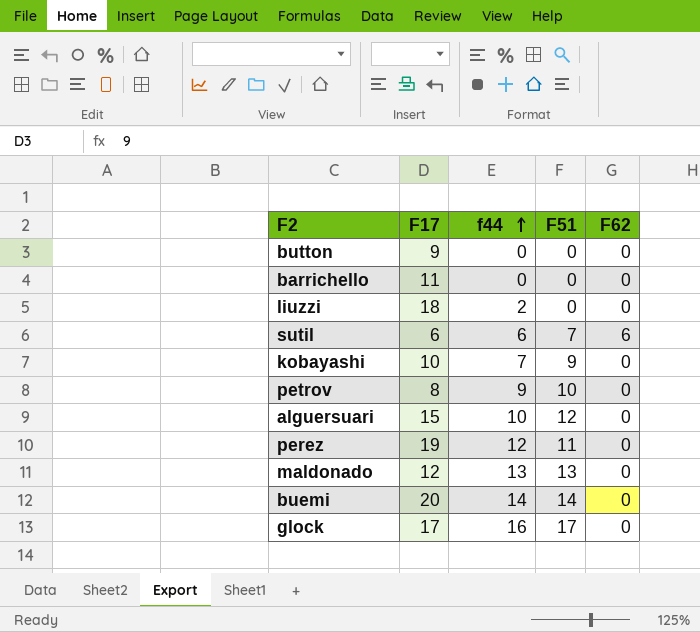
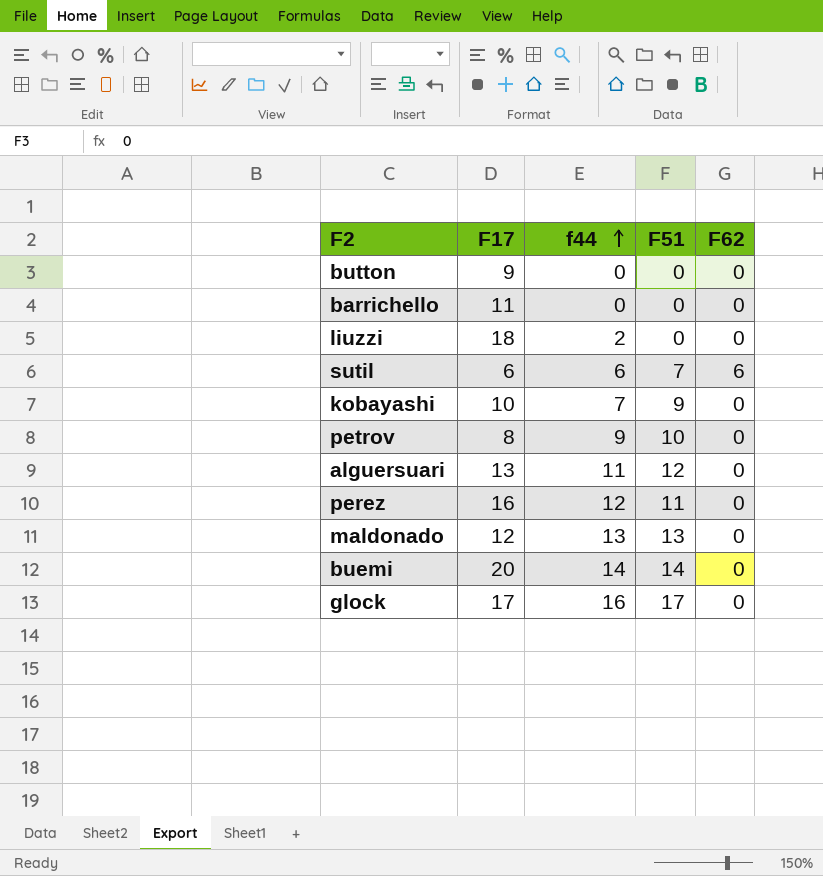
alguersuari | F17: 15 -> 13
alguersuari | f44: 10 -> 11
perez | F17: 19 -> 16

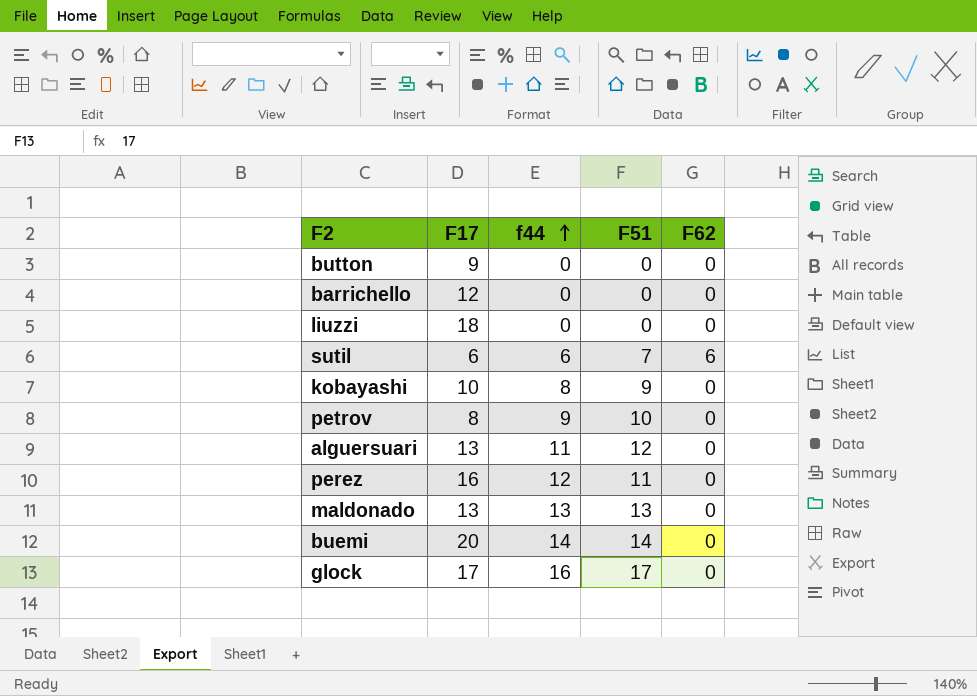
barrichello | F17: 11 -> 12
liuzzi | f44: 2 -> 0
kobayashi | f44: 7 -> 8
maldonado | F17: 12 -> 13

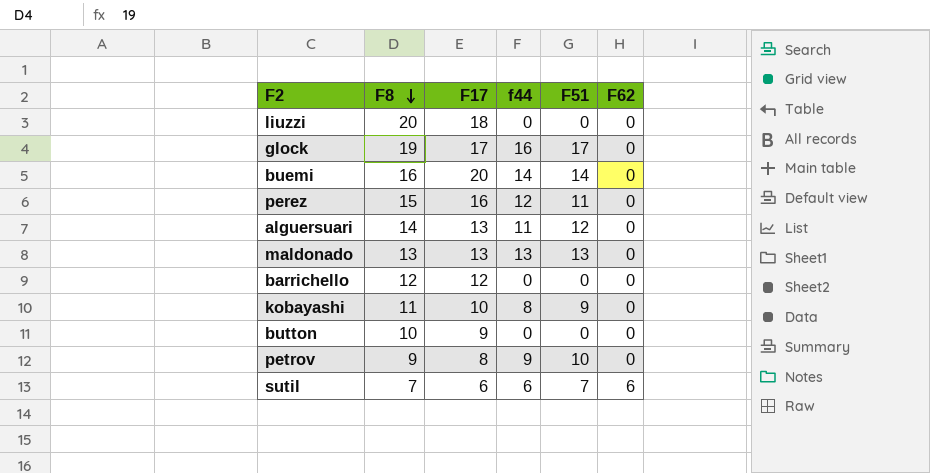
row order: f44 ascending -> F8 descending
column F8 | position: none -> 2

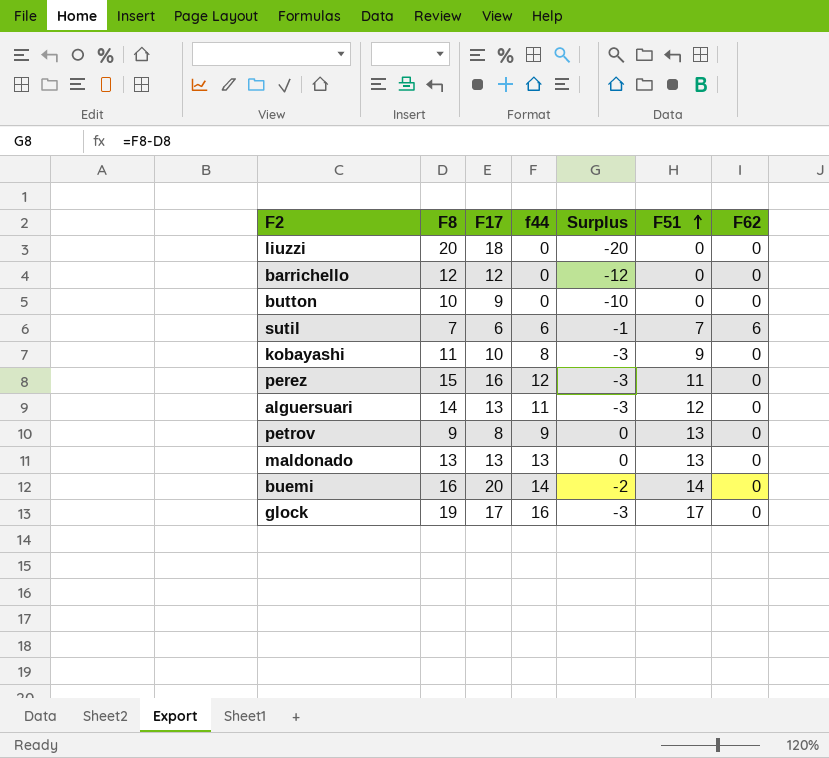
row order: F8 descending -> F51 ascending
column Surplus | formula: none -> [f44] - [F8]
petrov | F51: 10 -> 13

